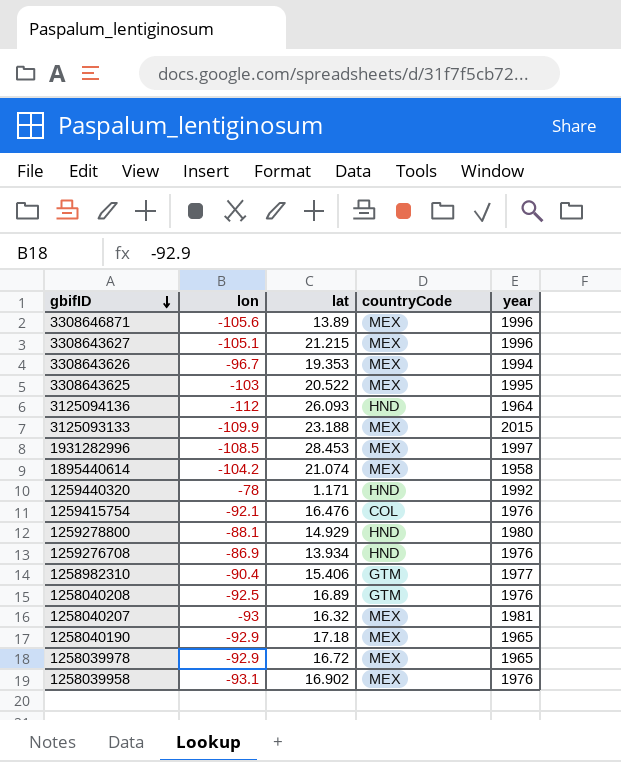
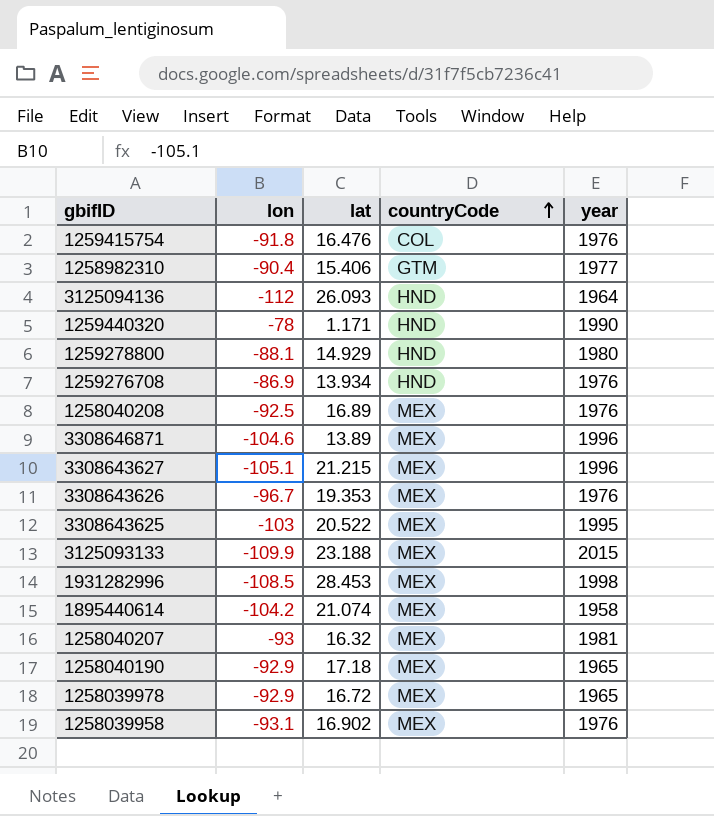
row order: gbifID descending -> countryCode ascending
1259415754 | lon: -92.1 -> -91.8
1259440320 | year: 1992 -> 1990
1258040208 | countryCode: GTM -> MEX
3308646871 | lon: -105.6 -> -104.6
3308643626 | year: 1994 -> 1976
1931282996 | year: 1997 -> 1998

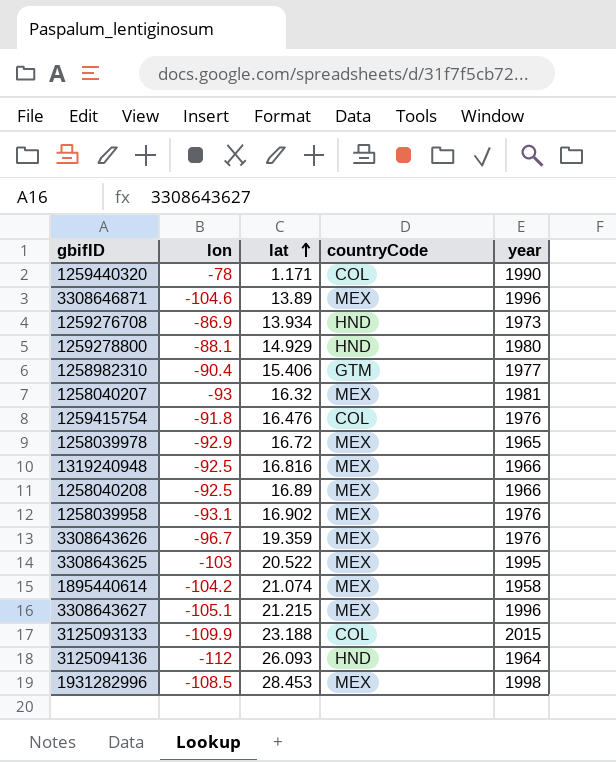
row order: countryCode ascending -> lat ascending
row 1258040190: -92.9 | 17.18 | MEX | 1965 -> none
1259440320 | countryCode: HND -> COL
1259276708 | year: 1976 -> 1973
row 1319240948: none -> -92.5 | 16.816 | MEX | 1966
1258040208 | year: 1976 -> 1966
3308643626 | lat: 19.353 -> 19.359
3125093133 | countryCode: MEX -> COL

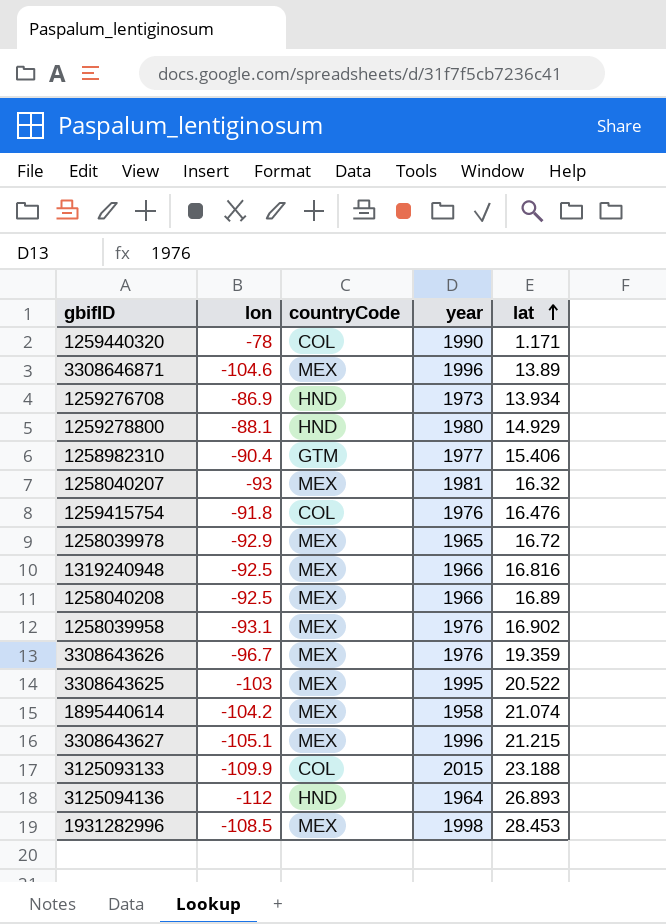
column lat | position: 3 -> 5
3125094136 | lat: 26.093 -> 26.893

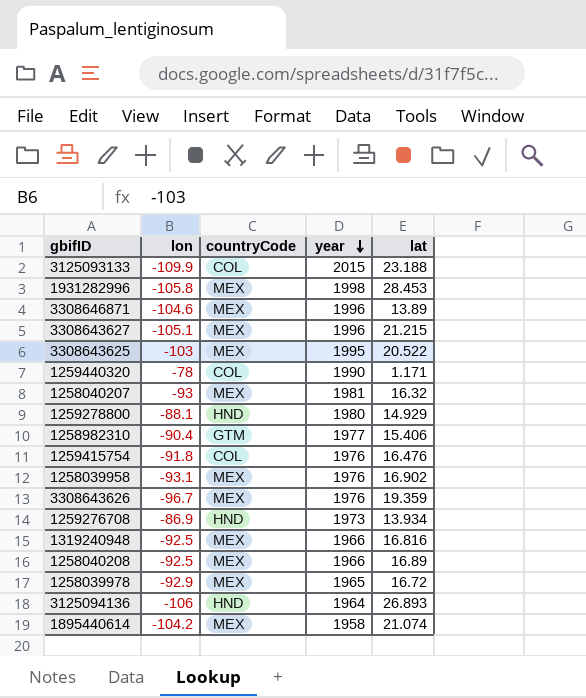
row order: lat ascending -> year descending
1931282996 | lon: -108.5 -> -105.8
3125094136 | lon: -112 -> -106

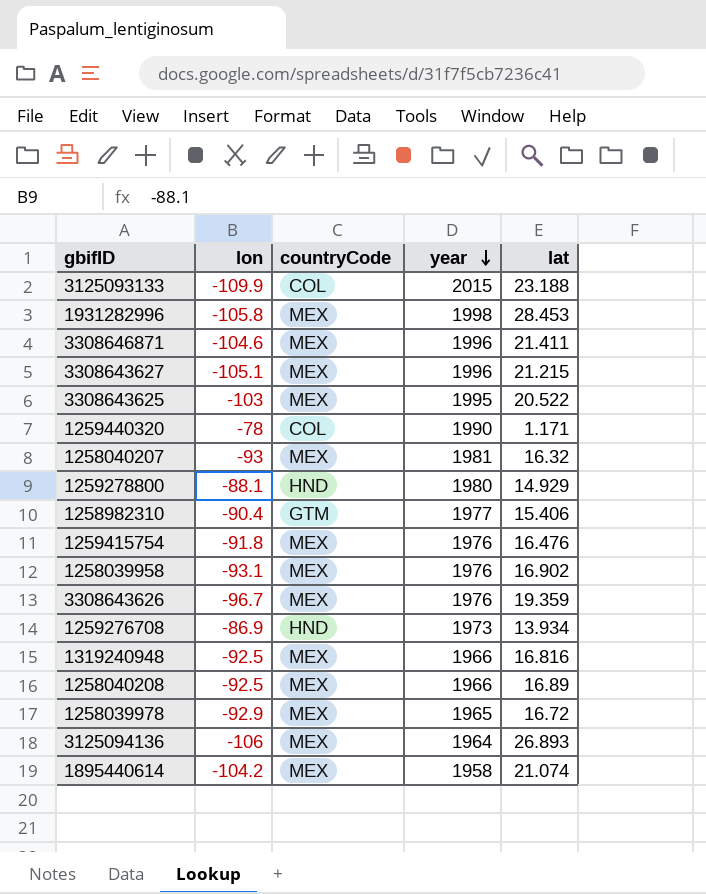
3308646871 | lat: 13.89 -> 21.411
1259415754 | countryCode: COL -> MEX
3125094136 | countryCode: HND -> MEX

